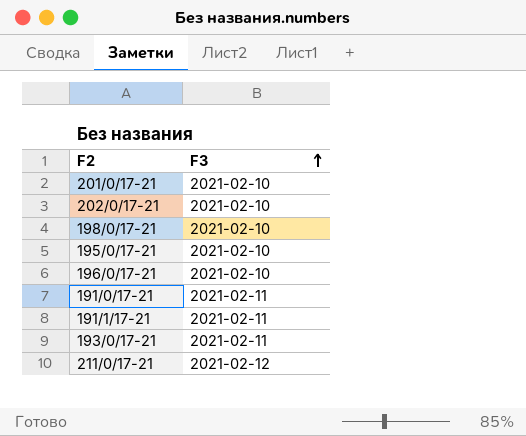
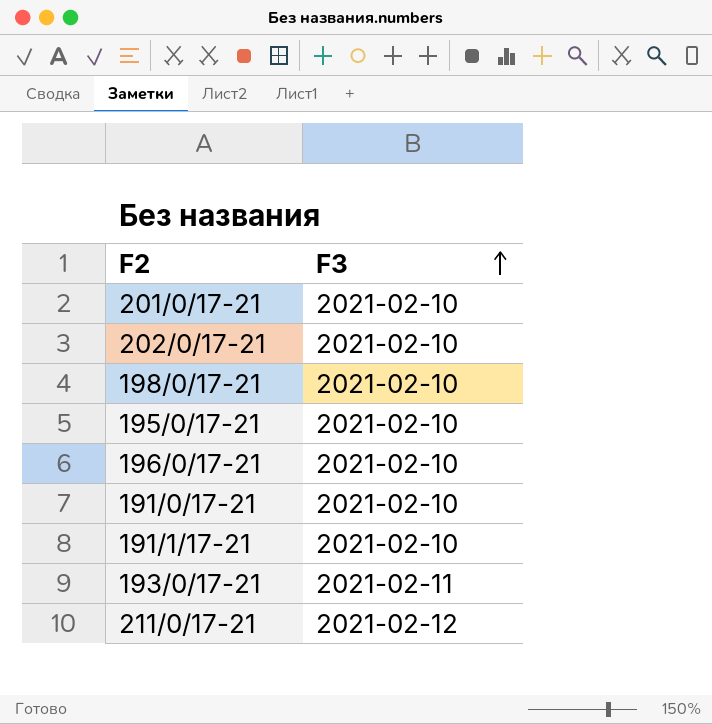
191/0/17-21 | F3: 2021-02-11 -> 2021-02-10
191/1/17-21 | F3: 2021-02-11 -> 2021-02-10

